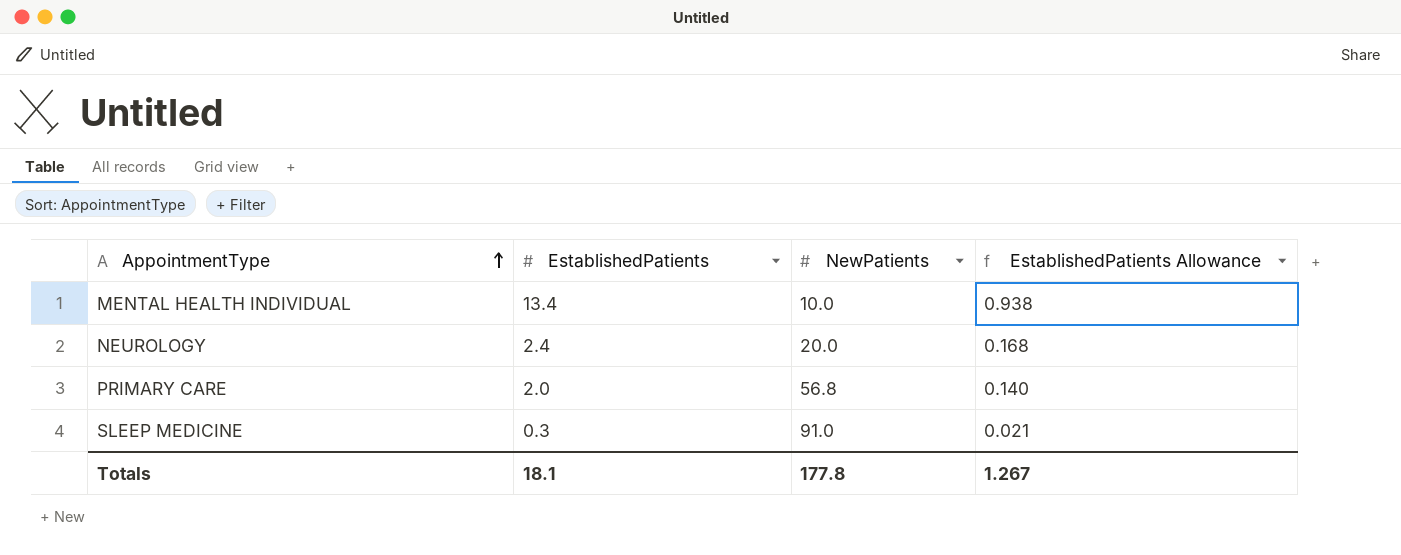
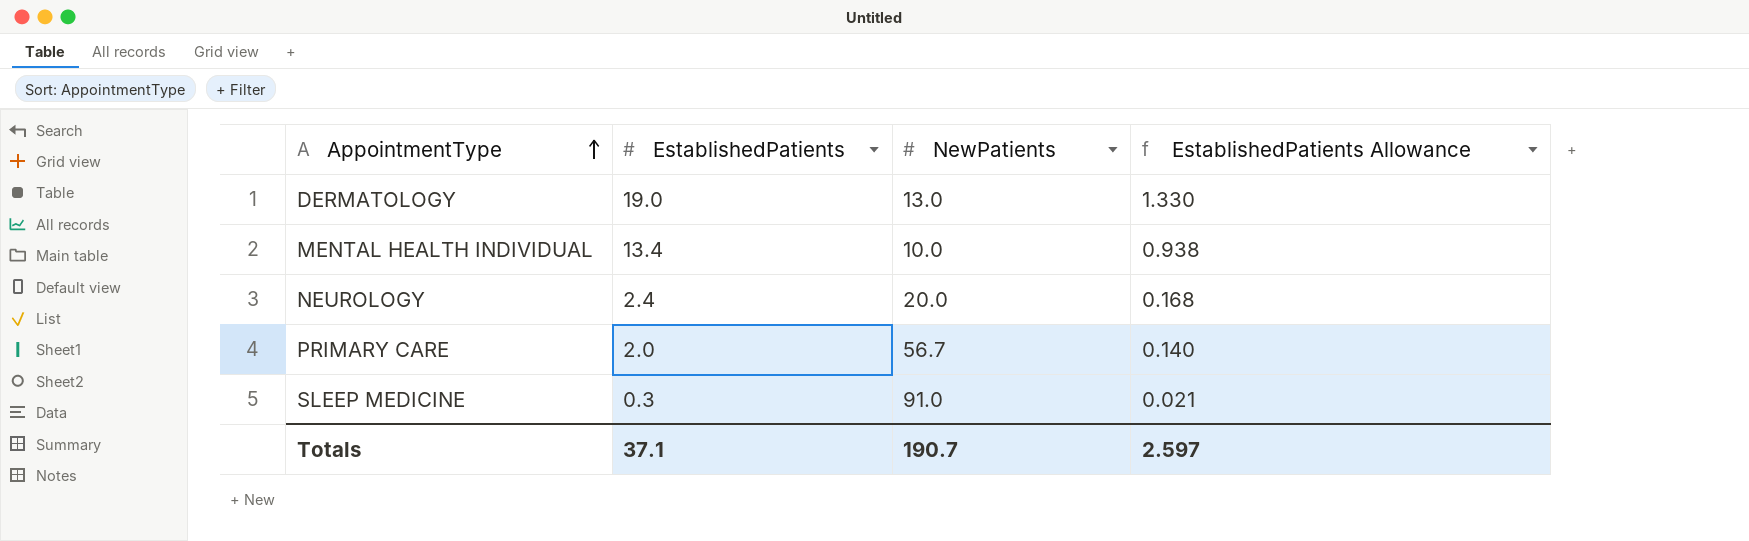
row DERMATOLOGY: none -> 19.0 | 13.0 | 1.330
PRIMARY CARE | NewPatients: 56.8 -> 56.7
Totals | EstablishedPatients: 18.1 -> 37.1
Totals | NewPatients: 177.8 -> 190.7
Totals | EstablishedPatients Allowance: 1.267 -> 2.597

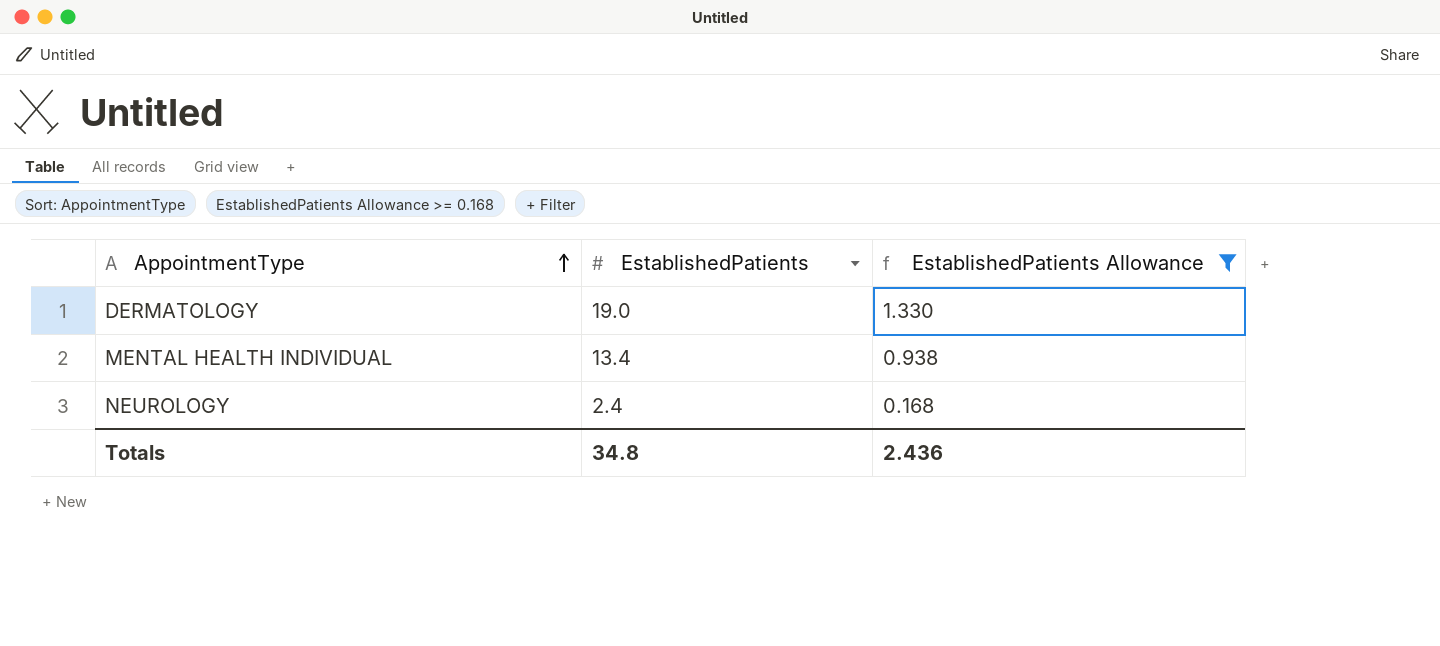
filter: none -> EstablishedPatients Allowance >= 0.168
column NewPatients | position: 3 -> none
Totals | EstablishedPatients: 37.1 -> 34.8
Totals | EstablishedPatients Allowance: 2.597 -> 2.436

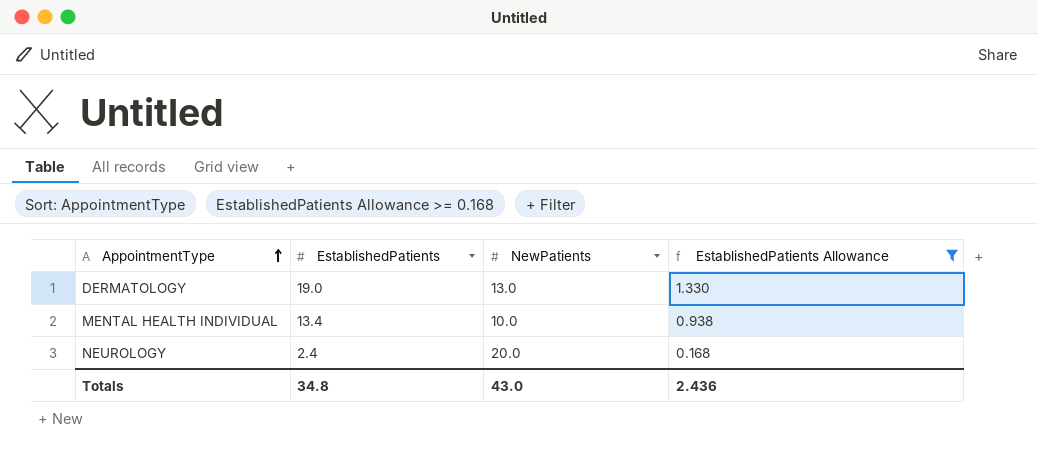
column NewPatients | position: none -> 3

